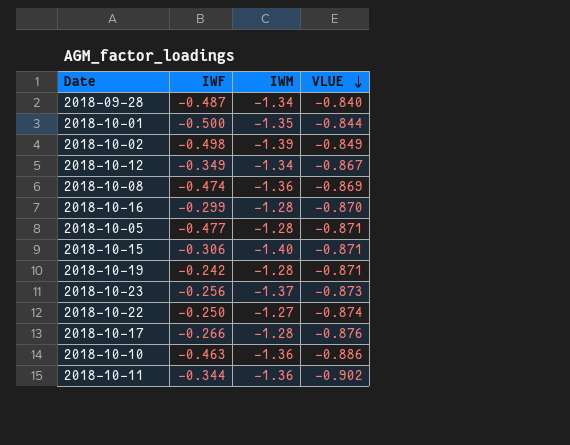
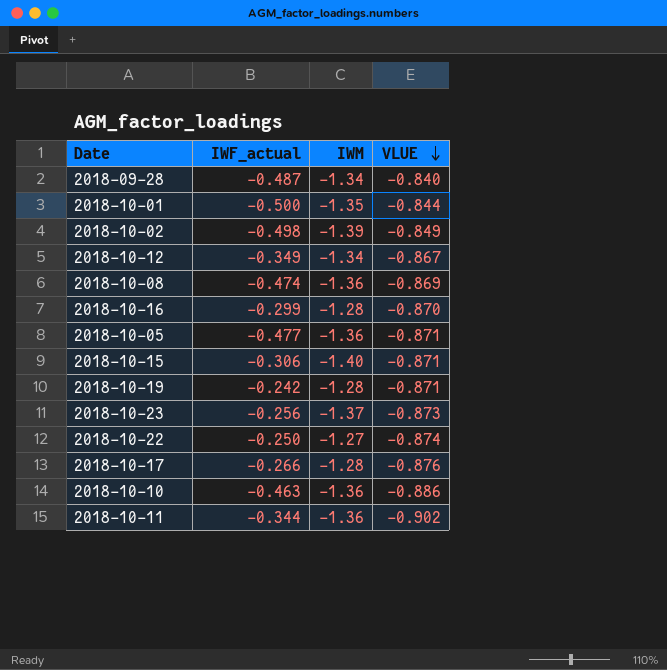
column name: IWF -> IWF_actual
2018-10-05 | IWM: -1.28 -> -1.36

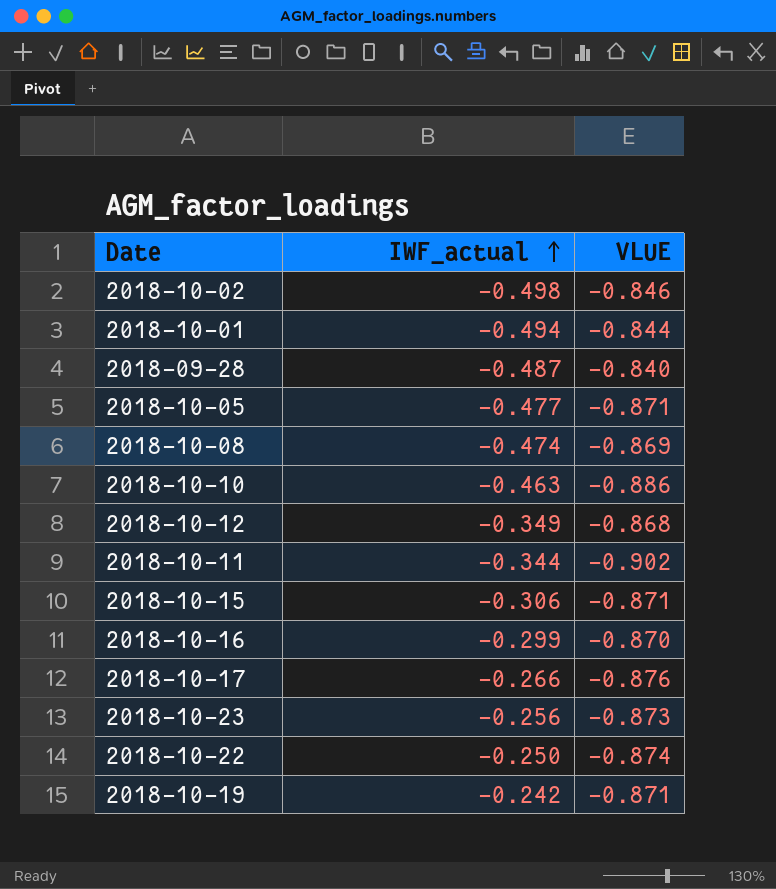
row order: VLUE descending -> IWF_actual ascending
column IWM | position: 3 -> none
2018-10-02 | VLUE: -0.849 -> -0.846
2018-10-01 | IWF_actual: -0.500 -> -0.494
2018-10-12 | VLUE: -0.867 -> -0.868

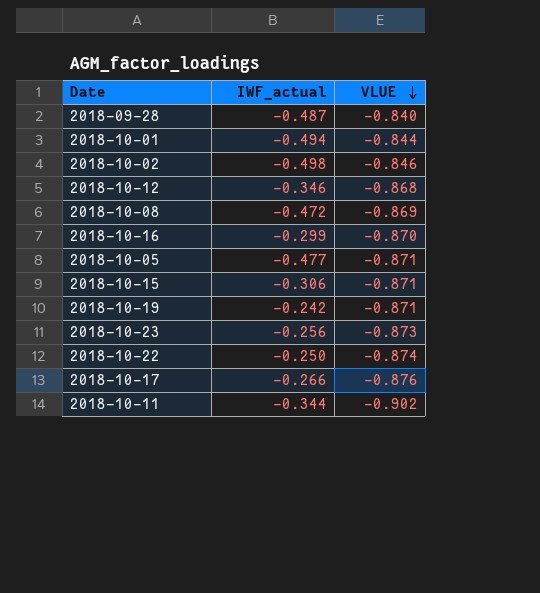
row order: IWF_actual ascending -> VLUE descending
row 2018-10-10: -0.463 | -0.886 -> none
2018-10-12 | IWF_actual: -0.349 -> -0.346
2018-10-08 | IWF_actual: -0.474 -> -0.472

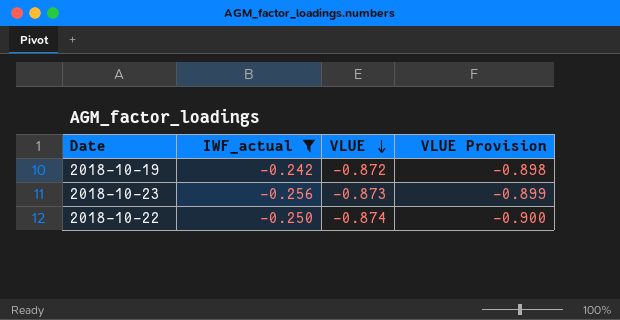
filter: none -> IWF_actual >= -0.256
column VLUE Provision | formula: none -> [VLUE] * 1.03
2018-10-19 | VLUE: -0.871 -> -0.872

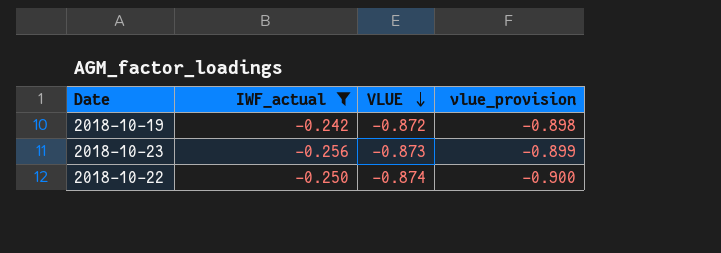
column name: VLUE Provision -> vlue_provision

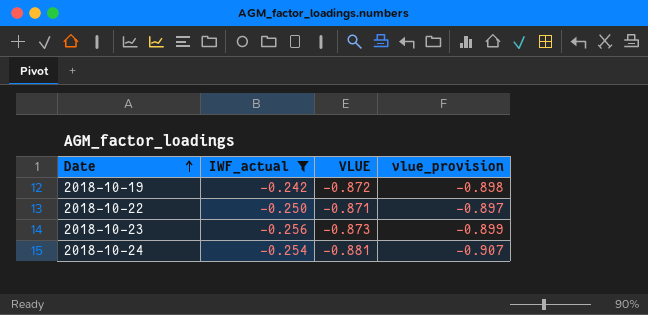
row order: VLUE descending -> Date ascending
2018-10-22 | VLUE: -0.874 -> -0.871
2018-10-22 | vlue_provision: -0.900 -> -0.897
row 2018-10-24: none -> -0.254 | -0.881 | -0.907

